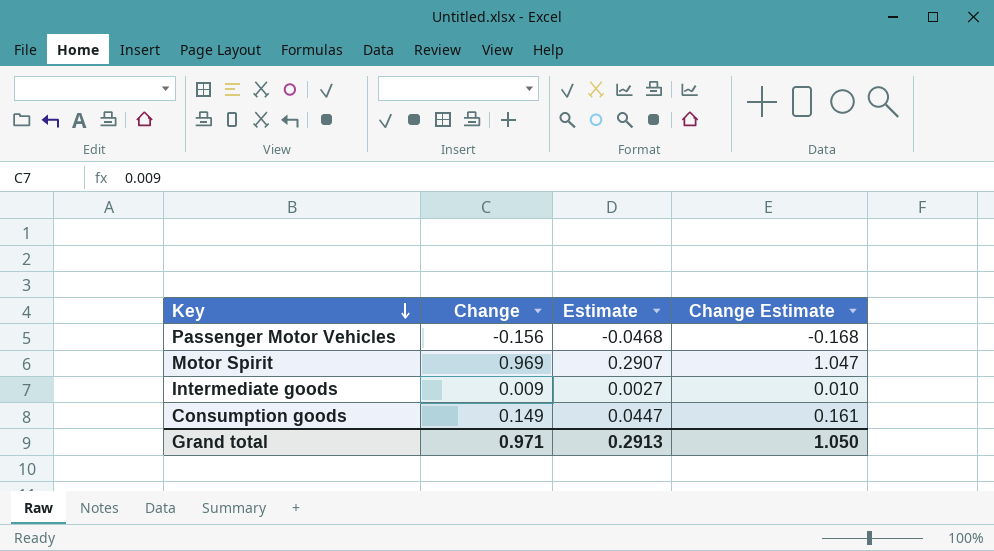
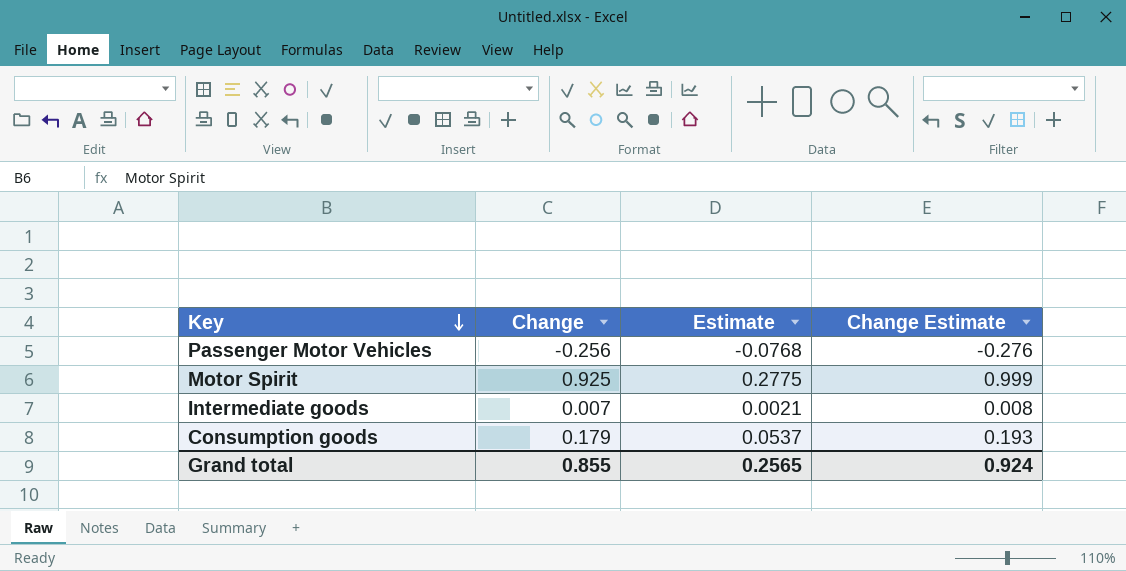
Passenger Motor Vehicles | Change: -0.156 -> -0.256
Passenger Motor Vehicles | Estimate: -0.0468 -> -0.0768
Passenger Motor Vehicles | Change Estimate: -0.168 -> -0.276
Motor Spirit | Change: 0.969 -> 0.925
Motor Spirit | Estimate: 0.2907 -> 0.2775
Motor Spirit | Change Estimate: 1.047 -> 0.999
Intermediate goods | Change: 0.009 -> 0.007
Intermediate goods | Estimate: 0.0027 -> 0.0021
Intermediate goods | Change Estimate: 0.010 -> 0.008
Consumption goods | Change: 0.149 -> 0.179
Consumption goods | Estimate: 0.0447 -> 0.0537
Consumption goods | Change Estimate: 0.161 -> 0.193
Grand total | Change: 0.971 -> 0.855
Grand total | Estimate: 0.2913 -> 0.2565
Grand total | Change Estimate: 1.050 -> 0.924

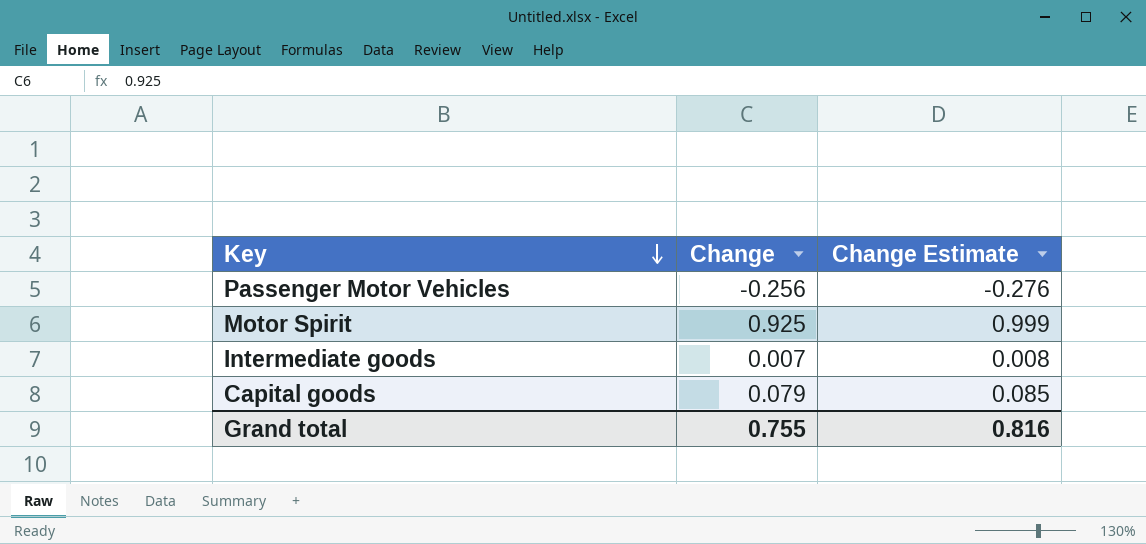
column Estimate | formula: [Change] * 0.3 -> none
row Consumption goods: 0.179 | 0.0537 | 0.193 -> none
row Capital goods: none -> 0.079 | 0.085
Grand total | Change: 0.855 -> 0.755
Grand total | Change Estimate: 0.924 -> 0.816

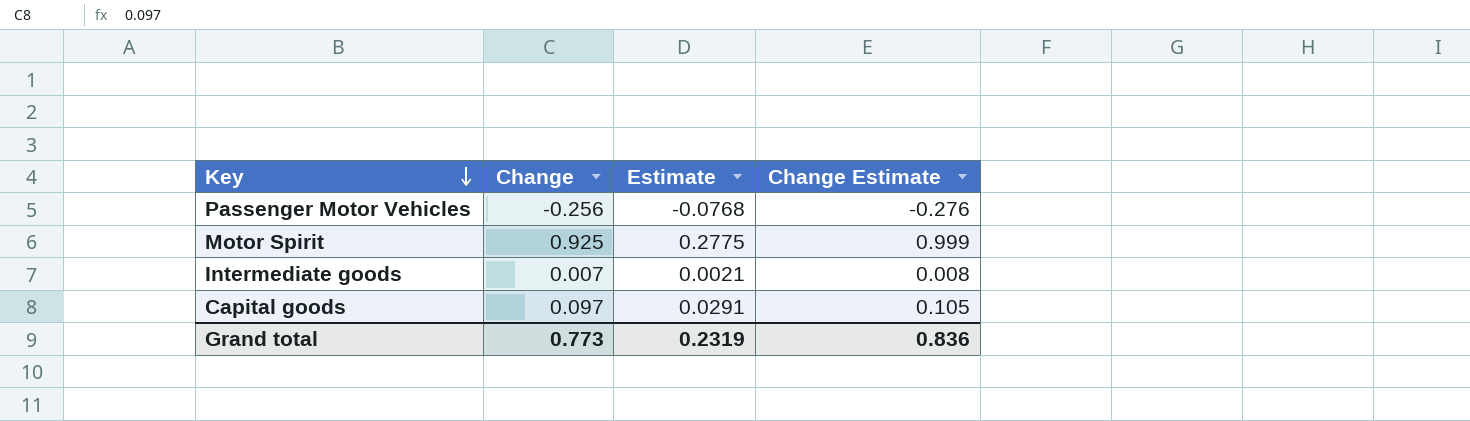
column Estimate | formula: none -> [Change] * 0.3
Capital goods | Change: 0.079 -> 0.097
Capital goods | Change Estimate: 0.085 -> 0.105
Grand total | Change: 0.755 -> 0.773
Grand total | Change Estimate: 0.816 -> 0.836

